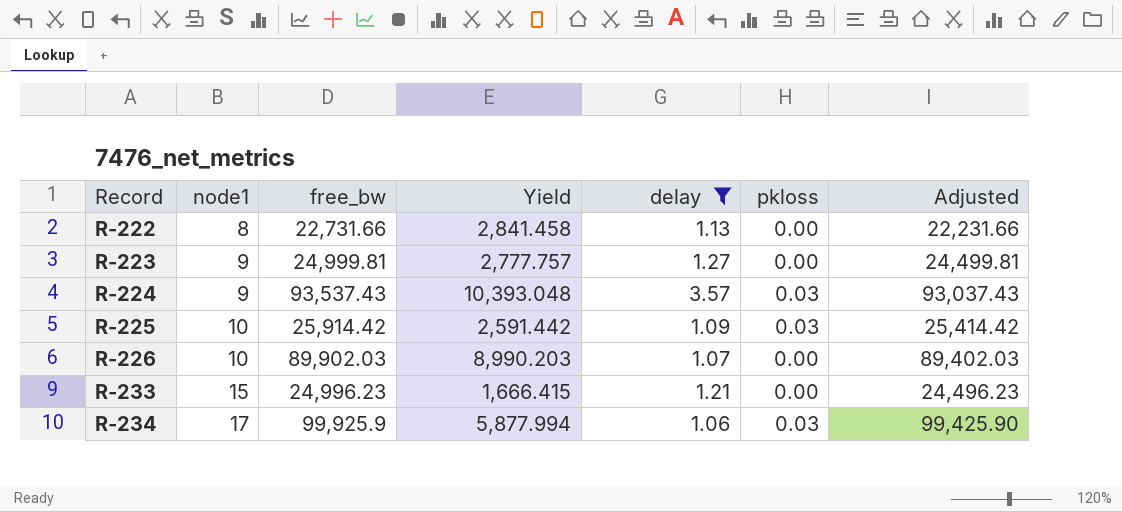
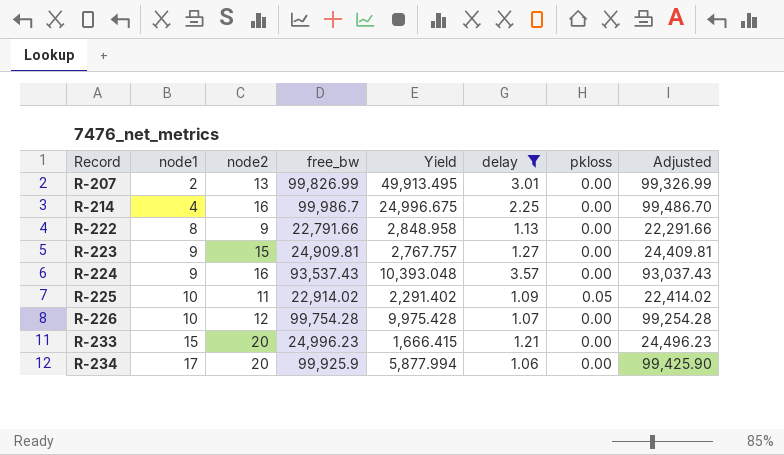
column node2 | position: none -> 3
row R-207: none -> 2 | 13 | 99,826.99 | 49,913.495 | 3.01 | 0.00 | 99,326.99
row R-214: none -> 4 | 16 | 99,986.7 | 24,996.675 | 2.25 | 0.00 | 99,486.70
R-222 | free_bw: 22,731.66 -> 22,791.66
R-222 | Yield: 2,841.458 -> 2,848.958
R-222 | Adjusted: 22,231.66 -> 22,291.66
R-223 | free_bw: 24,999.81 -> 24,909.81
R-223 | Yield: 2,777.757 -> 2,767.757
R-223 | Adjusted: 24,499.81 -> 24,409.81
R-224 | pkloss: 0.03 -> 0.00
R-225 | free_bw: 25,914.42 -> 22,914.02
R-225 | Yield: 2,591.442 -> 2,291.402
R-225 | pkloss: 0.03 -> 0.05
R-225 | Adjusted: 25,414.42 -> 22,414.02
R-226 | free_bw: 89,902.03 -> 99,754.28
R-226 | Yield: 8,990.203 -> 9,975.428
R-226 | Adjusted: 89,402.03 -> 99,254.28
R-234 | pkloss: 0.03 -> 0.00

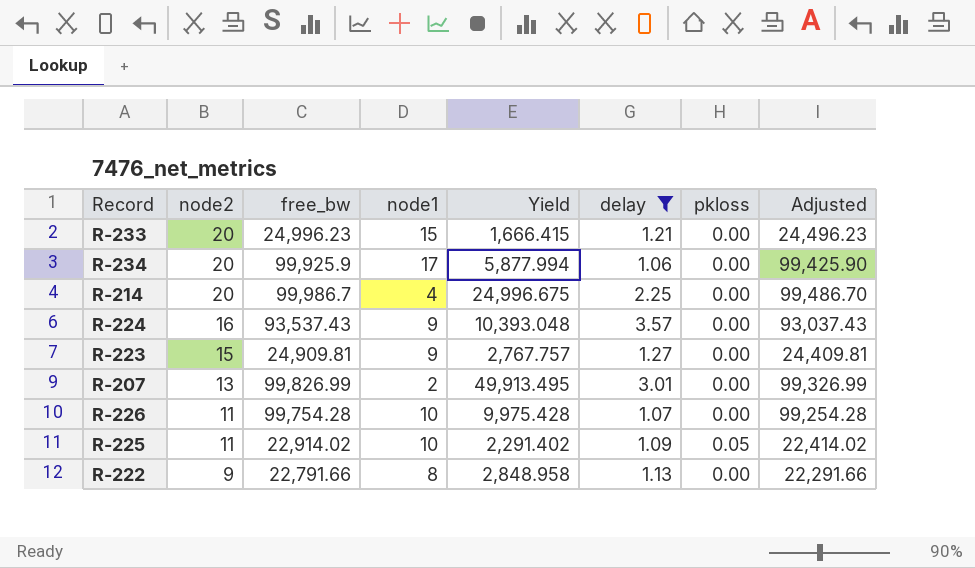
row order: Record ascending -> node2 descending
column node1 | position: 2 -> 4
R-214 | node2: 16 -> 20
R-226 | node2: 12 -> 11

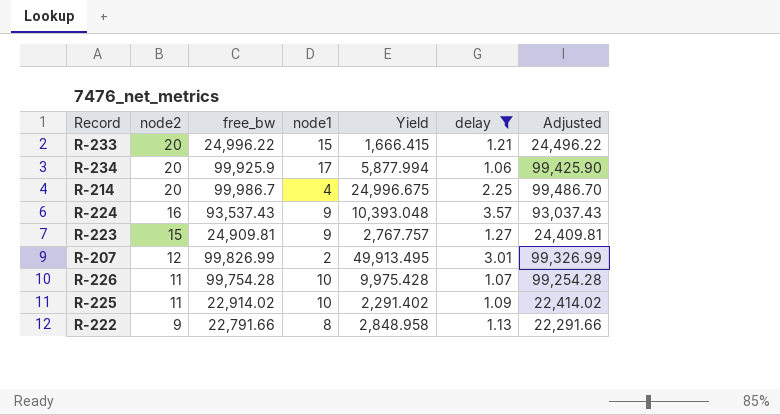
column pkloss | position: 7 -> none
R-233 | free_bw: 24,996.23 -> 24,996.22
R-233 | Adjusted: 24,496.23 -> 24,496.22
R-207 | node2: 13 -> 12

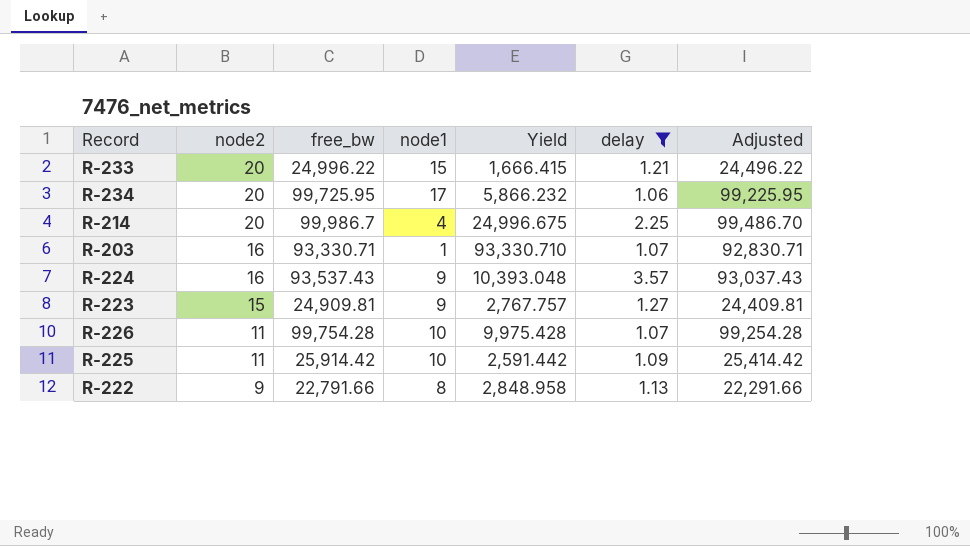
row R-207: 12 | 99,826.99 | 2 | 49,913.495 | 3.01 | 99,326.99 -> none
R-234 | free_bw: 99,925.9 -> 99,725.95
R-234 | Yield: 5,877.994 -> 5,866.232
R-234 | Adjusted: 99,425.90 -> 99,225.95
row R-203: none -> 16 | 93,330.71 | 1 | 93,330.710 | 1.07 | 92,830.71
R-225 | free_bw: 22,914.02 -> 25,914.42
R-225 | Yield: 2,291.402 -> 2,591.442
R-225 | Adjusted: 22,414.02 -> 25,414.42

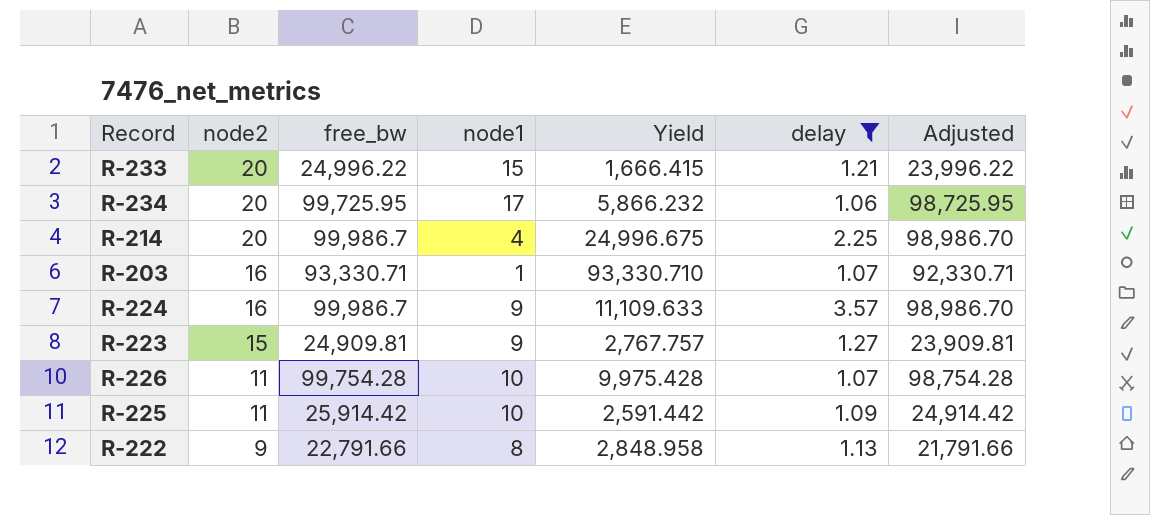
column Adjusted | formula: [free_bw] - 500 -> [free_bw] - 1000
R-224 | free_bw: 93,537.43 -> 99,986.7
R-224 | Yield: 10,393.048 -> 11,109.633

